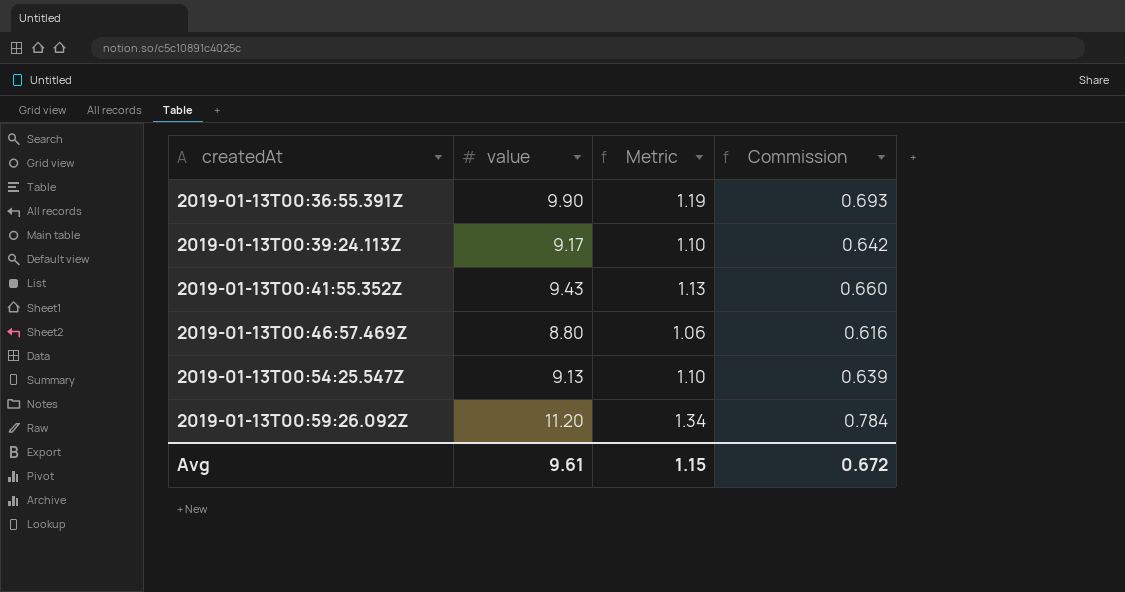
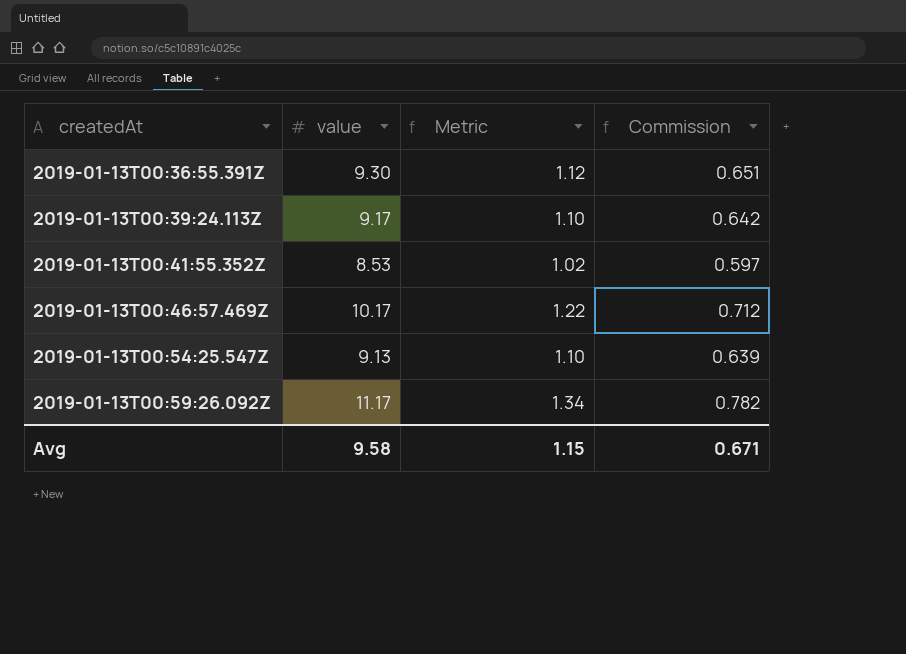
2019-01-13T00:36:55.391Z | value: 9.90 -> 9.30
2019-01-13T00:36:55.391Z | Metric: 1.19 -> 1.12
2019-01-13T00:36:55.391Z | Commission: 0.693 -> 0.651
2019-01-13T00:41:55.352Z | value: 9.43 -> 8.53
2019-01-13T00:41:55.352Z | Metric: 1.13 -> 1.02
2019-01-13T00:41:55.352Z | Commission: 0.660 -> 0.597
2019-01-13T00:46:57.469Z | value: 8.80 -> 10.17
2019-01-13T00:46:57.469Z | Metric: 1.06 -> 1.22
2019-01-13T00:46:57.469Z | Commission: 0.616 -> 0.712
2019-01-13T00:59:26.092Z | value: 11.20 -> 11.17
2019-01-13T00:59:26.092Z | Commission: 0.784 -> 0.782
Avg | value: 9.61 -> 9.58
Avg | Commission: 0.672 -> 0.671

